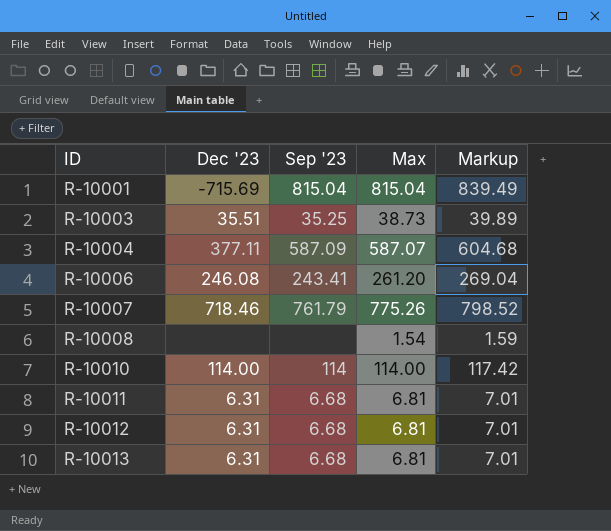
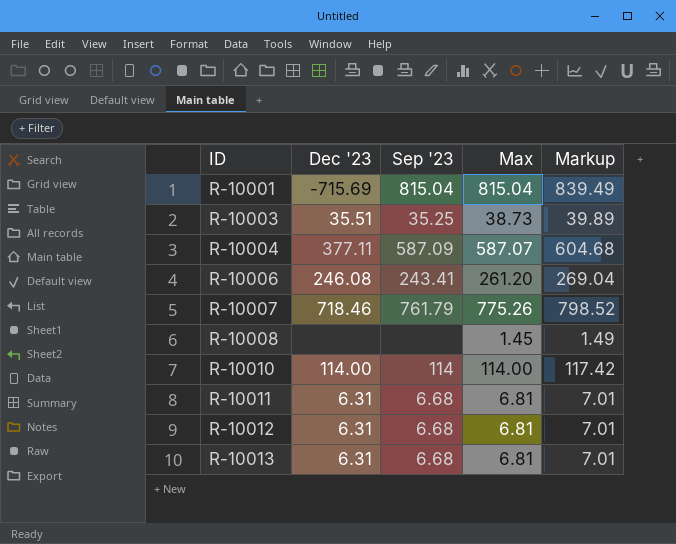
R-10008 | Max: 1.54 -> 1.45
R-10008 | Markup: 1.59 -> 1.49

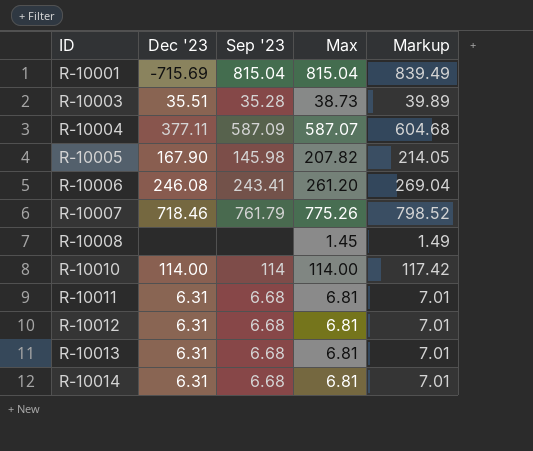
R-10003 | Sep '23: 35.25 -> 35.28
row R-10005: none -> 167.90 | 145.98 | 207.82 | 214.05
row R-10014: none -> 6.31 | 6.68 | 6.81 | 7.01

